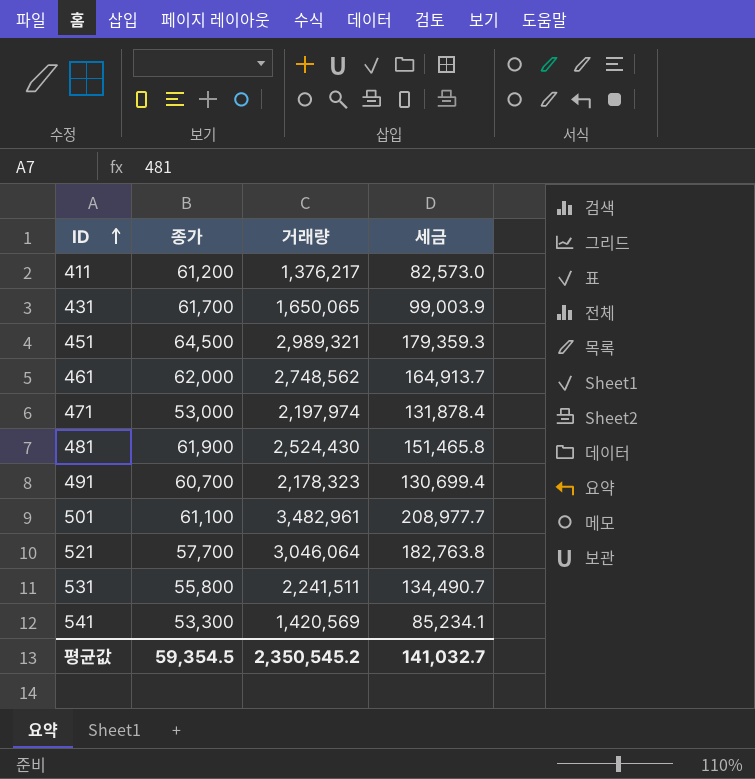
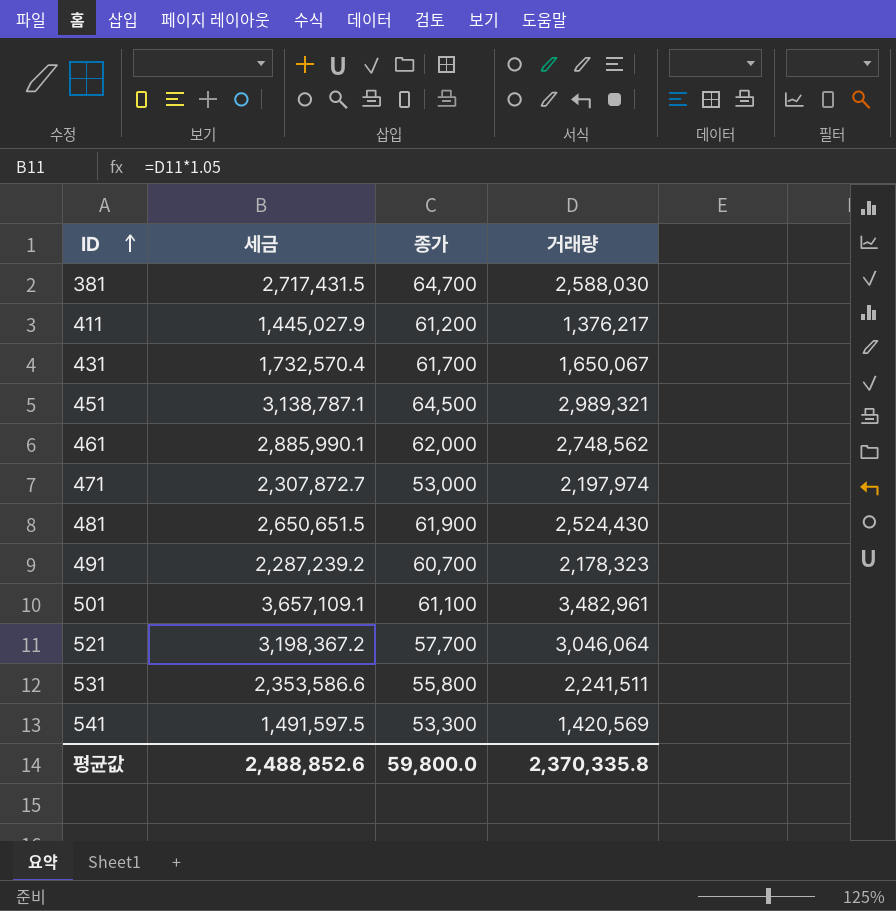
column 세금 | formula: [거래량] * 0.06 -> [거래량] * 1.05
column 세금 | position: 4 -> 2
row 381: none -> 2,717,431.5 | 64,700 | 2,588,030
431 | 거래량: 1,650,065 -> 1,650,067
평균값 | 세금: 141,032.7 -> 2,488,852.6
평균값 | 종가: 59,354.5 -> 59,800.0
평균값 | 거래량: 2,350,545.2 -> 2,370,335.8

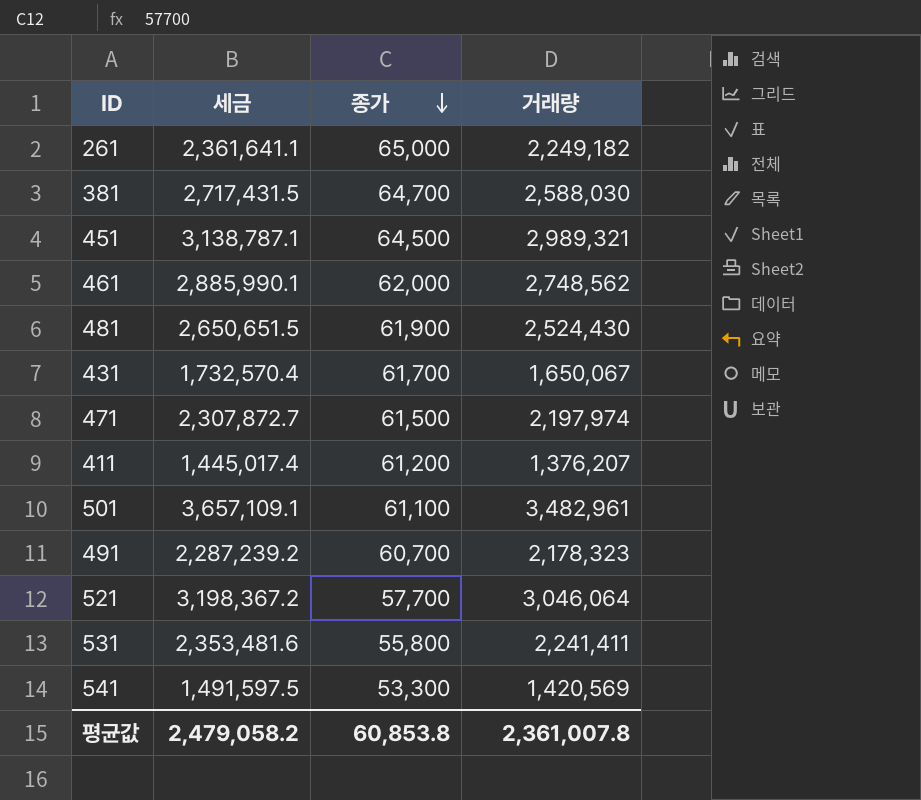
row order: ID ascending -> 종가 descending
row 261: none -> 2,361,641.1 | 65,000 | 2,249,182
471 | 종가: 53,000 -> 61,500
411 | 세금: 1,445,027.9 -> 1,445,017.4
411 | 거래량: 1,376,217 -> 1,376,207
531 | 세금: 2,353,586.6 -> 2,353,481.6
531 | 거래량: 2,241,511 -> 2,241,411
평균값 | 세금: 2,488,852.6 -> 2,479,058.2
평균값 | 종가: 59,800.0 -> 60,853.8
평균값 | 거래량: 2,370,335.8 -> 2,361,007.8

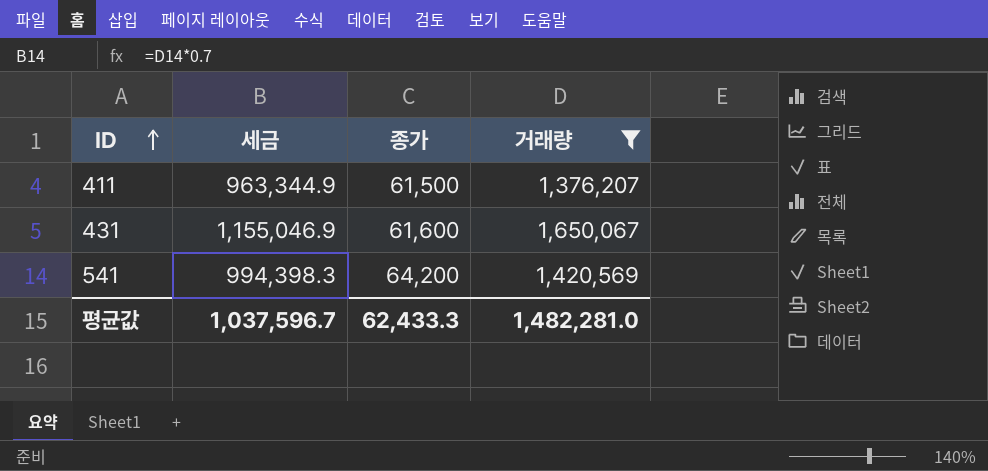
filter: none -> 거래량 <= 1,650,067
row order: 종가 descending -> ID ascending
column 세금 | formula: [거래량] * 1.05 -> [거래량] * 0.7
411 | 종가: 61,200 -> 61,500
431 | 종가: 61,700 -> 61,600
541 | 종가: 53,300 -> 64,200
평균값 | 세금: 2,479,058.2 -> 1,037,596.7
평균값 | 종가: 60,853.8 -> 62,433.3
평균값 | 거래량: 2,361,007.8 -> 1,482,281.0

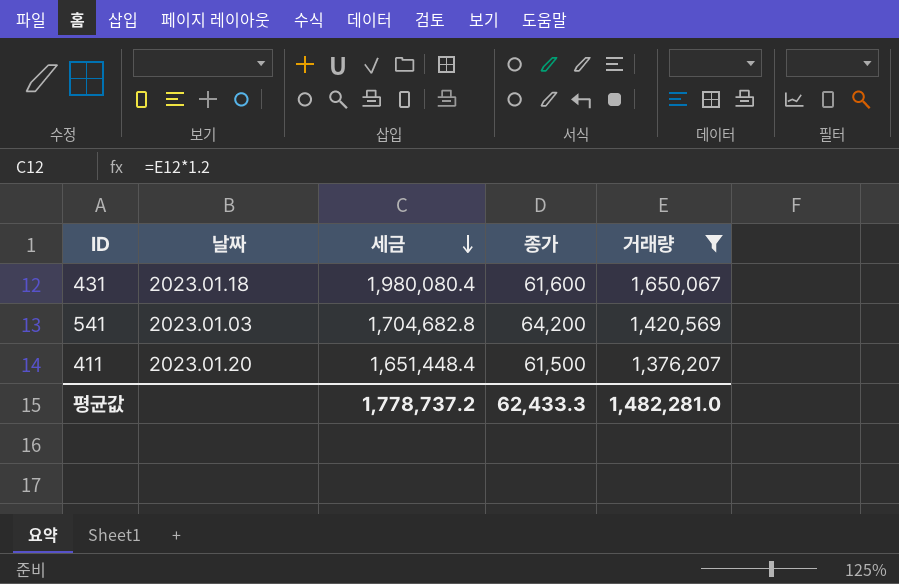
row order: ID ascending -> 세금 descending
column 날짜 | position: none -> 2
column 세금 | formula: [거래량] * 0.7 -> [거래량] * 1.2
평균값 | 세금: 1,037,596.7 -> 1,778,737.2

